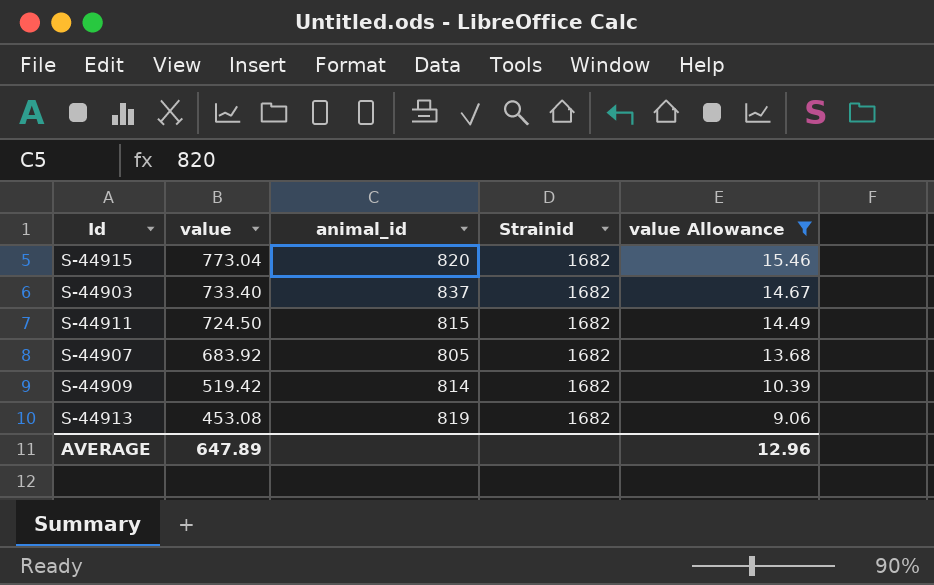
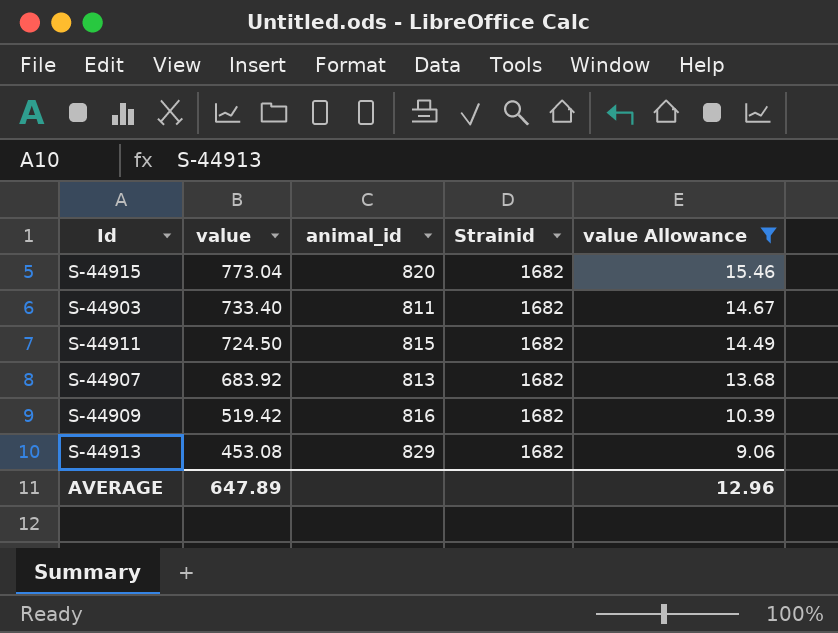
S-44903 | animal_id: 837 -> 811
S-44907 | animal_id: 805 -> 813
S-44909 | animal_id: 814 -> 816
S-44913 | animal_id: 819 -> 829

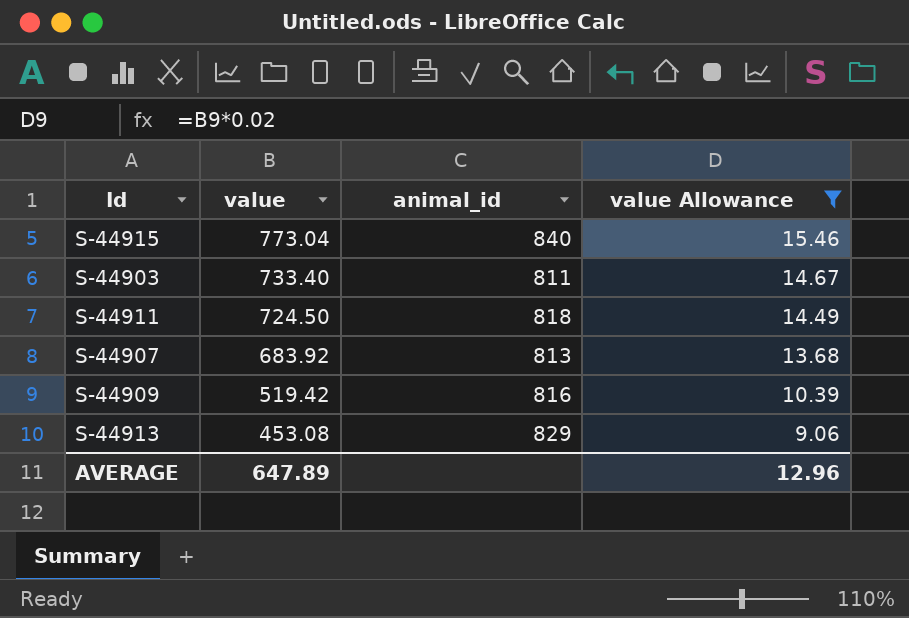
column Strainid | position: 4 -> none
S-44915 | animal_id: 820 -> 840
S-44911 | animal_id: 815 -> 818

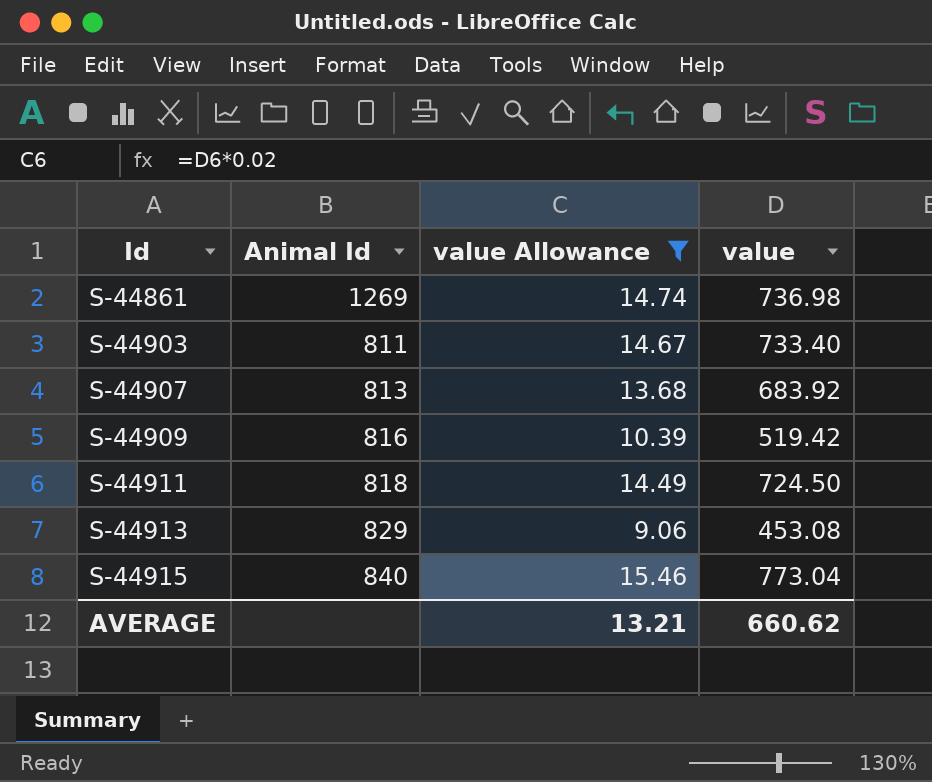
row order: value descending -> Id ascending
column name: animal_id -> Animal Id
column value | position: 2 -> 4
row S-44861: none -> 1269 | 14.74 | 736.98
AVERAGE | value Allowance: 12.96 -> 13.21
AVERAGE | value: 647.89 -> 660.62

